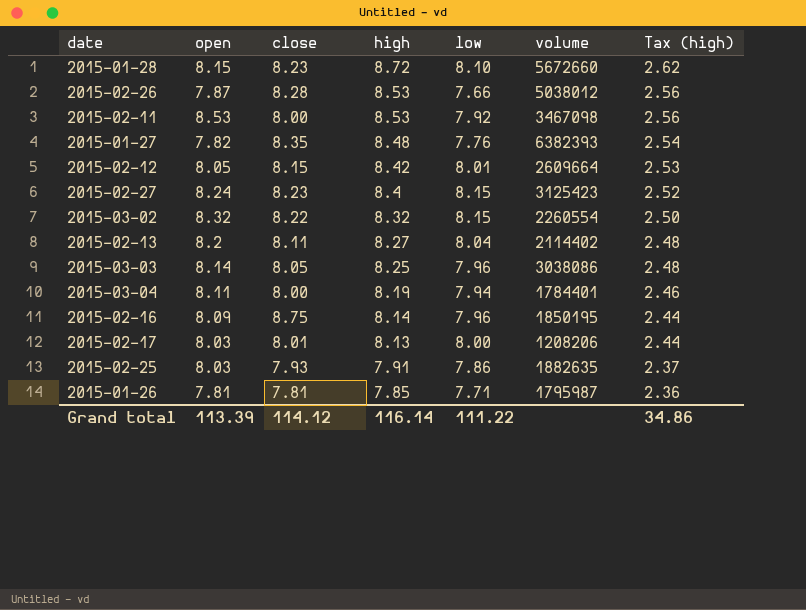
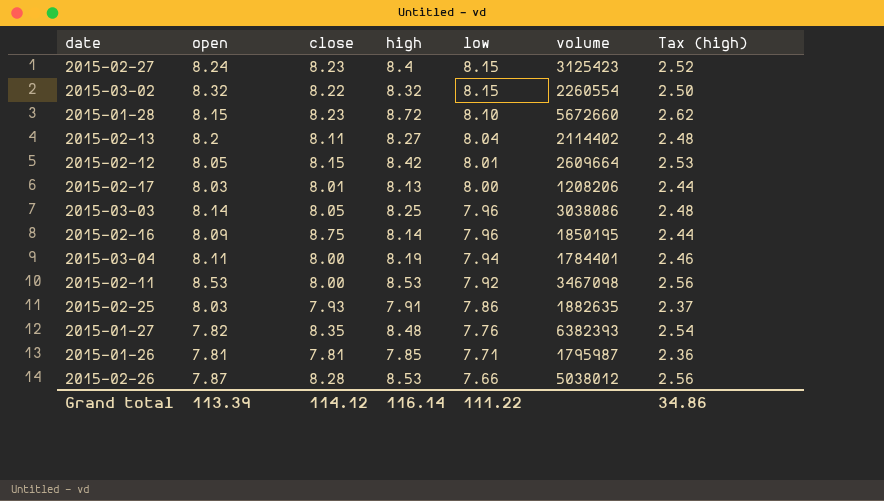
row order: high descending -> low descending

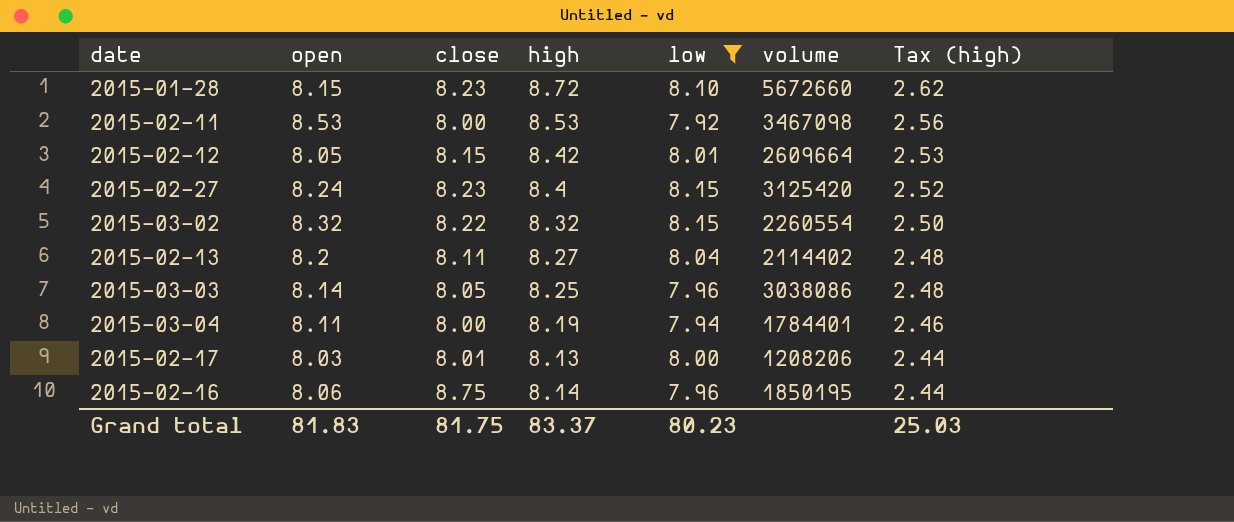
filter: none -> low >= 7.92
row order: low descending -> Tax (high) descending
2015-02-27 | volume: 3125423 -> 3125420
2015-02-16 | open: 8.09 -> 8.06
Grand total | open: 113.39 -> 81.83
Grand total | close: 114.12 -> 81.75
Grand total | high: 116.14 -> 83.37
Grand total | low: 111.22 -> 80.23
Grand total | Tax (high): 34.86 -> 25.03

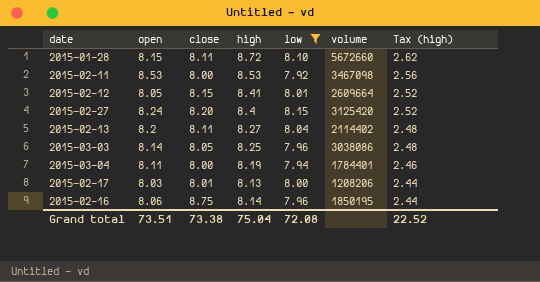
row 2015-03-02: 8.32 | 8.22 | 8.32 | 8.15 | 2260554 | 2.50 -> none
2015-01-28 | close: 8.23 -> 8.11
2015-02-12 | high: 8.42 -> 8.41
2015-02-12 | Tax (high): 2.53 -> 2.52
2015-02-27 | close: 8.23 -> 8.20
Grand total | open: 81.83 -> 73.51
Grand total | close: 81.75 -> 73.38
Grand total | high: 83.37 -> 75.04
Grand total | low: 80.23 -> 72.08
Grand total | Tax (high): 25.03 -> 22.52

